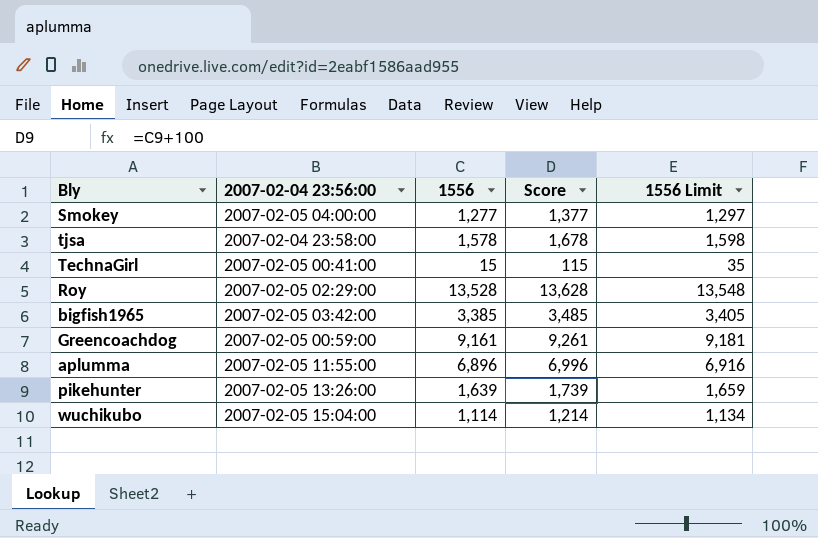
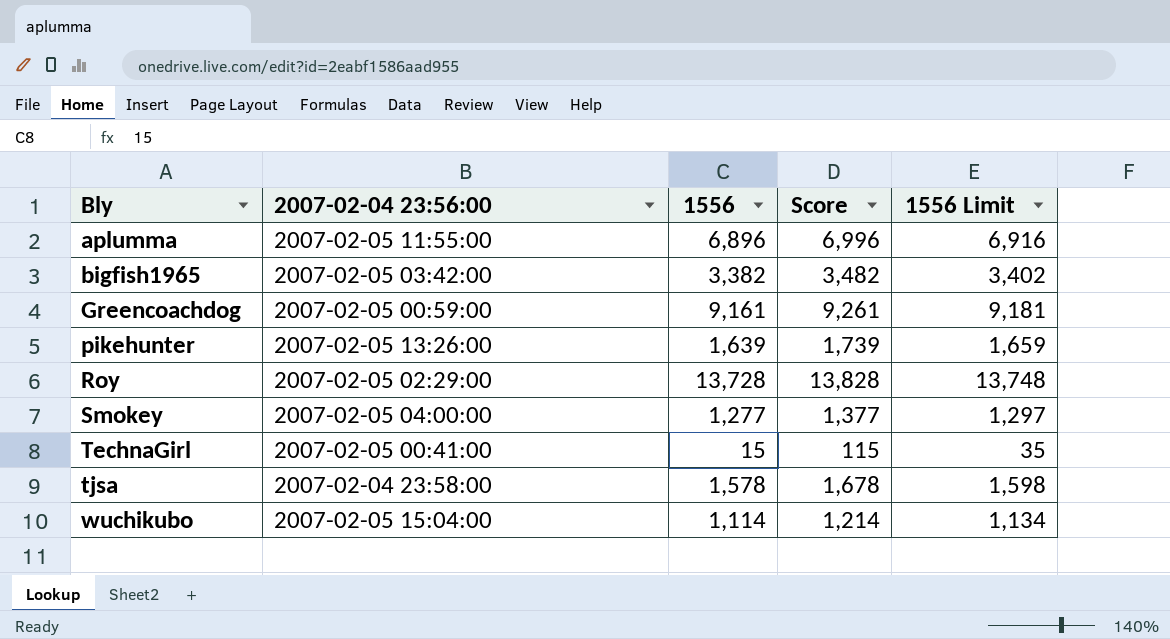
row order: none -> Bly ascending
bigfish1965 | 1556: 3,385 -> 3,382
bigfish1965 | Score: 3,485 -> 3,482
bigfish1965 | 1556 Limit: 3,405 -> 3,402
Roy | 1556: 13,528 -> 13,728
Roy | Score: 13,628 -> 13,828
Roy | 1556 Limit: 13,548 -> 13,748

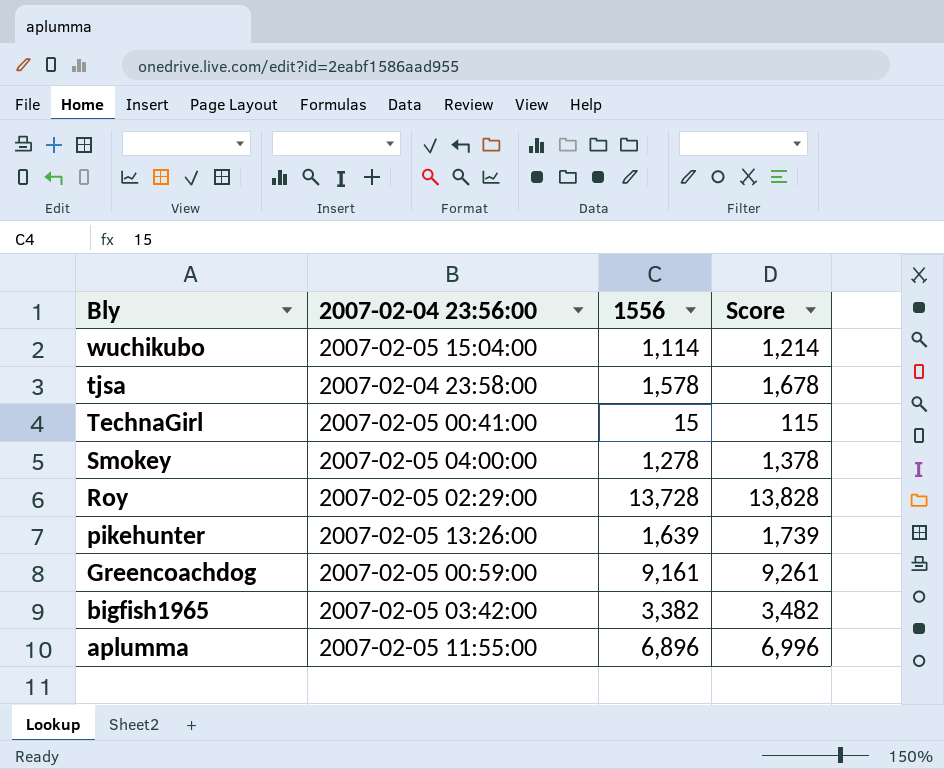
row order: Bly ascending -> Bly descending
column 1556 Limit | formula: [1556] + 20 -> none
Smokey | 1556: 1,277 -> 1,278
Smokey | Score: 1,377 -> 1,378

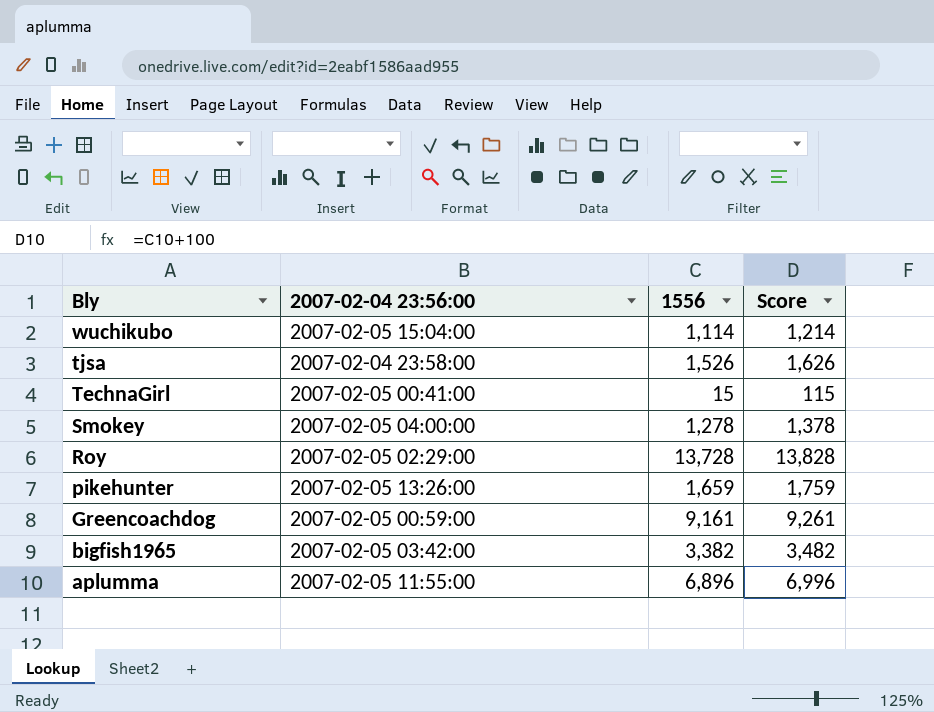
tjsa | 1556: 1,578 -> 1,526
tjsa | Score: 1,678 -> 1,626
pikehunter | 1556: 1,639 -> 1,659
pikehunter | Score: 1,739 -> 1,759

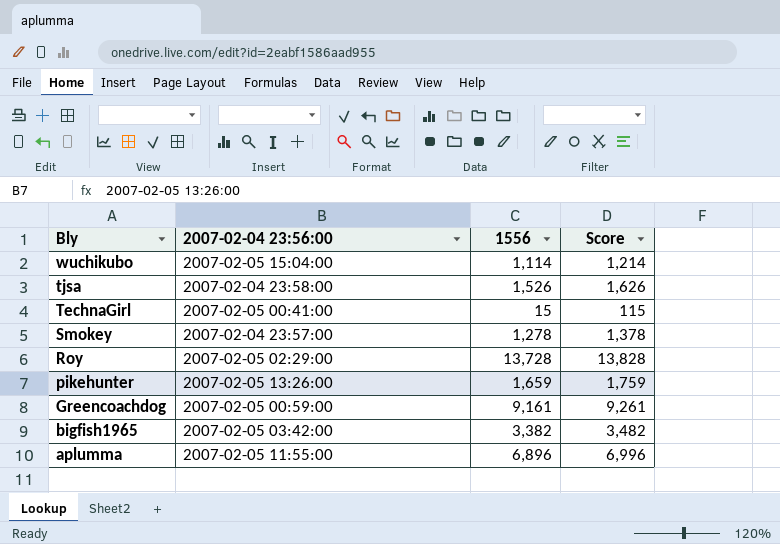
Smokey | 2007-02-04 23:56:00: 2007-02-05 04:00:00 -> 2007-02-04 23:57:00

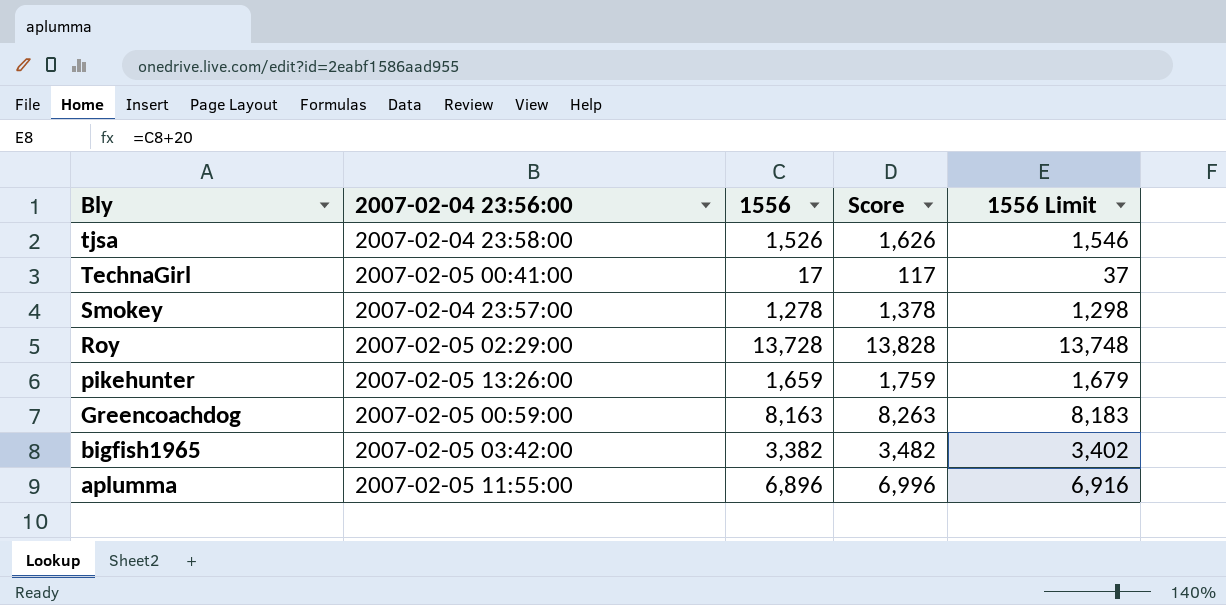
column 1556 Limit | formula: none -> [1556] + 20
row wuchikubo: 2007-02-05 15:04:00 | 1,114 | 1,214 -> none
TechnaGirl | 1556: 15 -> 17
TechnaGirl | Score: 115 -> 117
Greencoachdog | 1556: 9,161 -> 8,163
Greencoachdog | Score: 9,261 -> 8,263

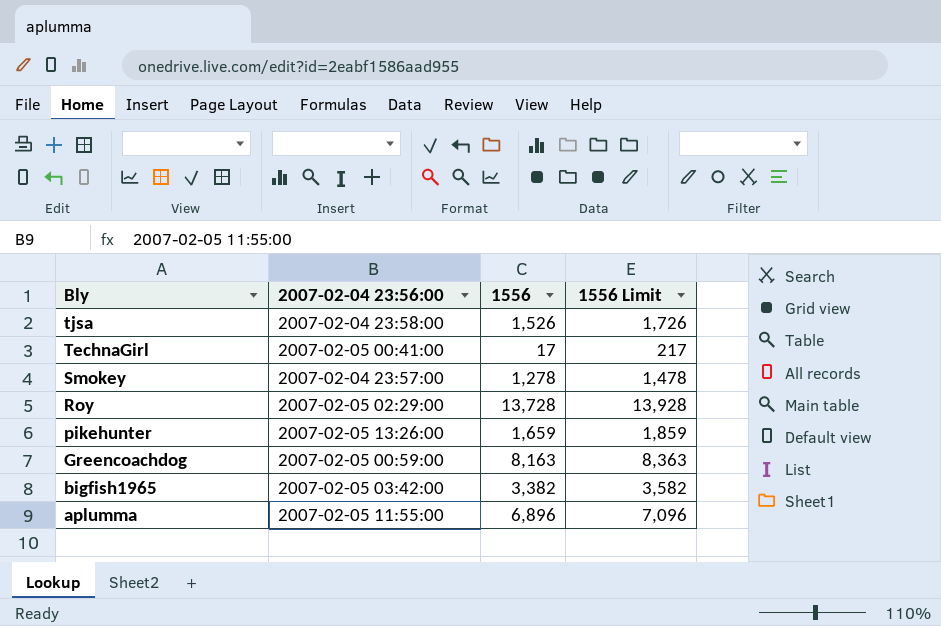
column Score | formula: [1556] + 100 -> none
column 1556 Limit | formula: [1556] + 20 -> [1556] + 200

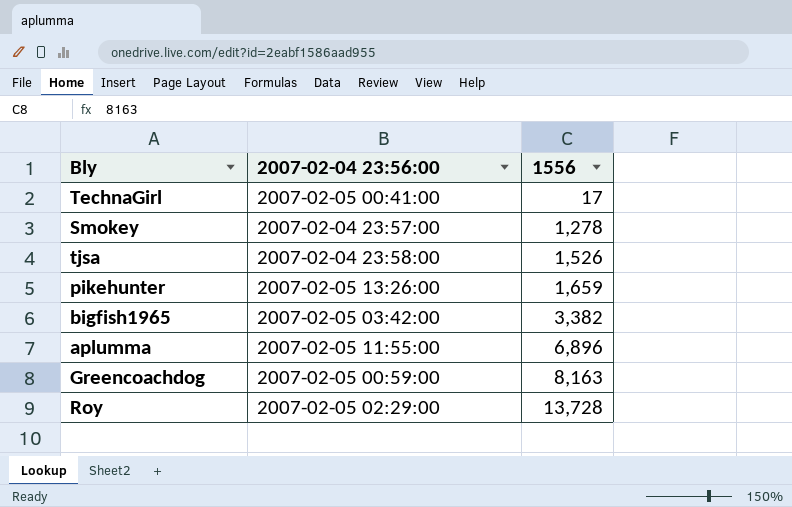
row order: Bly descending -> 1556 ascending
column 1556 Limit | formula: [1556] + 200 -> none

